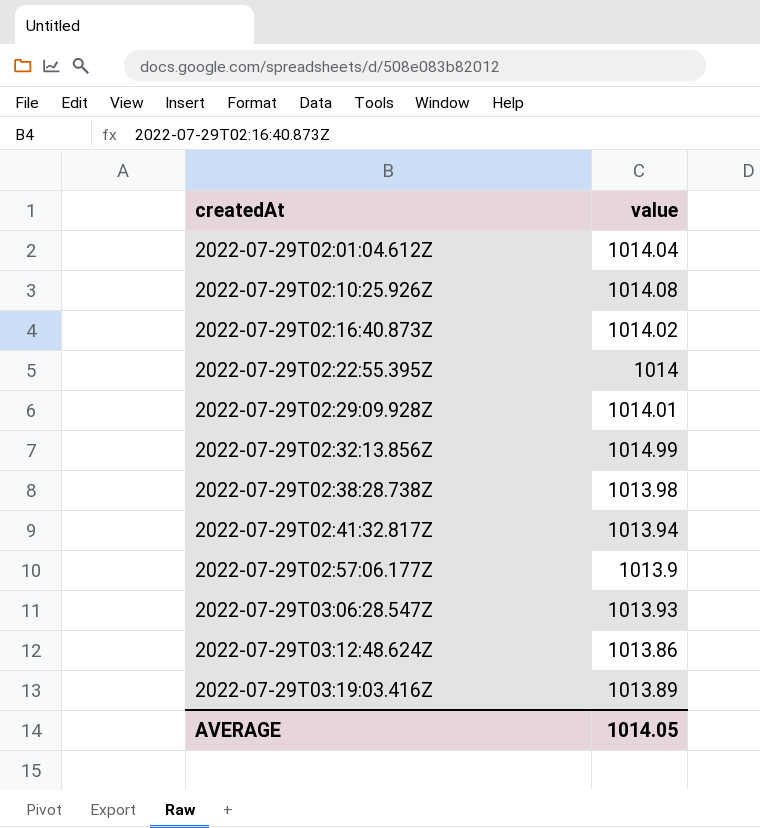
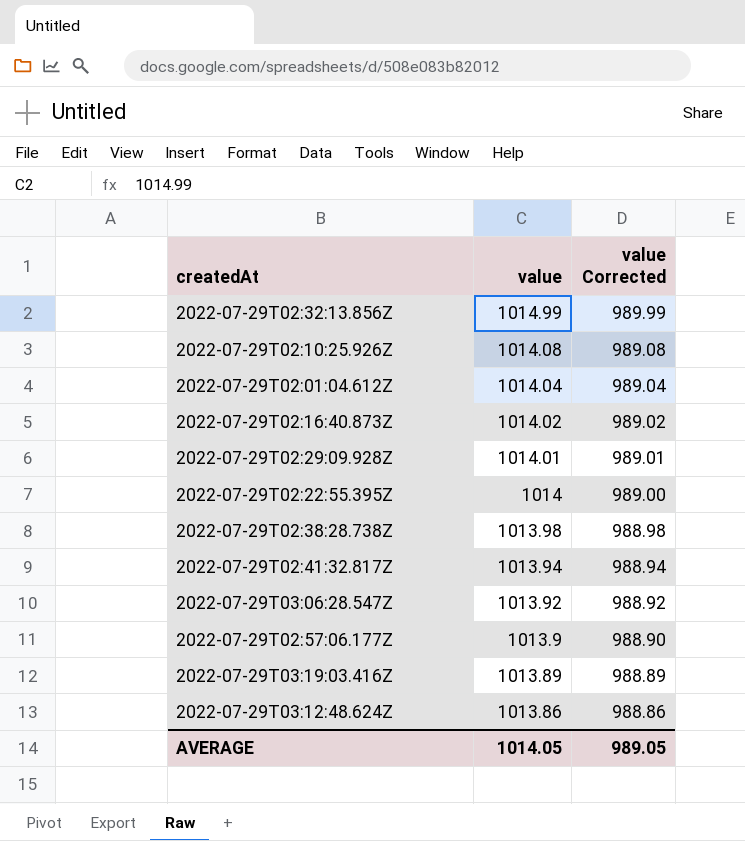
row order: createdAt ascending -> value descending
column value Corrected | formula: none -> [value] - 25
2022-07-29T03:06:28.547Z | value: 1013.93 -> 1013.92

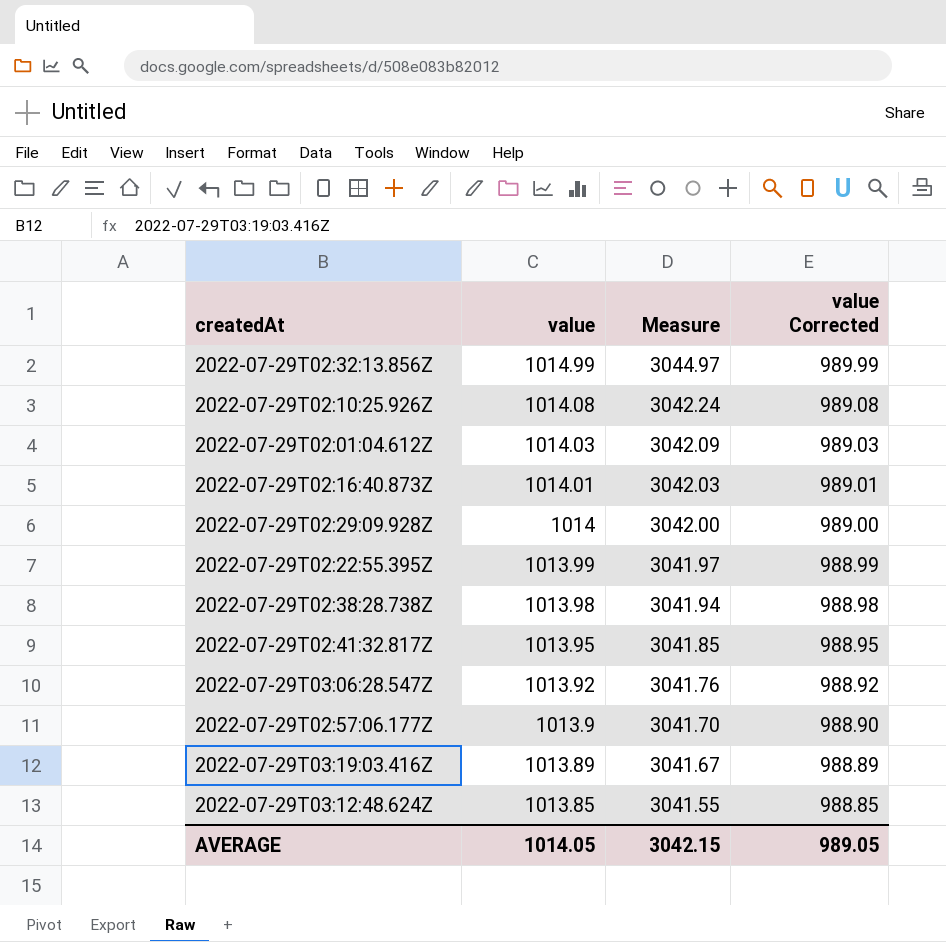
column Measure | formula: none -> [value] * 3
2022-07-29T02:01:04.612Z | value: 1014.04 -> 1014.03
2022-07-29T02:01:04.612Z | value Corrected: 989.04 -> 989.03
2022-07-29T02:16:40.873Z | value: 1014.02 -> 1014.01
2022-07-29T02:16:40.873Z | value Corrected: 989.02 -> 989.01
2022-07-29T02:29:09.928Z | value: 1014.01 -> 1014
2022-07-29T02:29:09.928Z | value Corrected: 989.01 -> 989.00
2022-07-29T02:22:55.395Z | value: 1014 -> 1013.99
2022-07-29T02:22:55.395Z | value Corrected: 989.00 -> 988.99
2022-07-29T02:41:32.817Z | value: 1013.94 -> 1013.95
2022-07-29T02:41:32.817Z | value Corrected: 988.94 -> 988.95
2022-07-29T03:12:48.624Z | value: 1013.86 -> 1013.85
2022-07-29T03:12:48.624Z | value Corrected: 988.86 -> 988.85

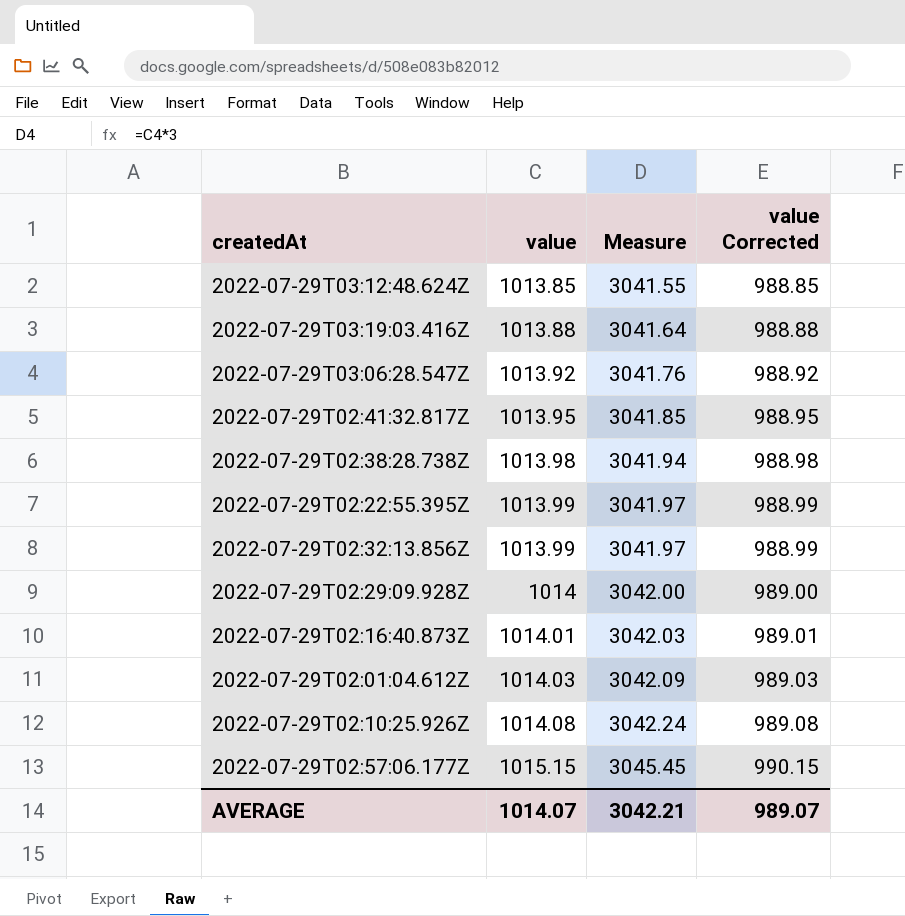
row order: value descending -> value ascending
2022-07-29T03:19:03.416Z | value: 1013.89 -> 1013.88
2022-07-29T03:19:03.416Z | Measure: 3041.67 -> 3041.64
2022-07-29T03:19:03.416Z | value Corrected: 988.89 -> 988.88
2022-07-29T02:32:13.856Z | value: 1014.99 -> 1013.99
2022-07-29T02:32:13.856Z | Measure: 3044.97 -> 3041.97
2022-07-29T02:32:13.856Z | value Corrected: 989.99 -> 988.99
2022-07-29T02:57:06.177Z | value: 1013.9 -> 1015.15
2022-07-29T02:57:06.177Z | Measure: 3041.70 -> 3045.45
2022-07-29T02:57:06.177Z | value Corrected: 988.90 -> 990.15
AVERAGE | value: 1014.05 -> 1014.07
AVERAGE | Measure: 3042.15 -> 3042.21
AVERAGE | value Corrected: 989.05 -> 989.07

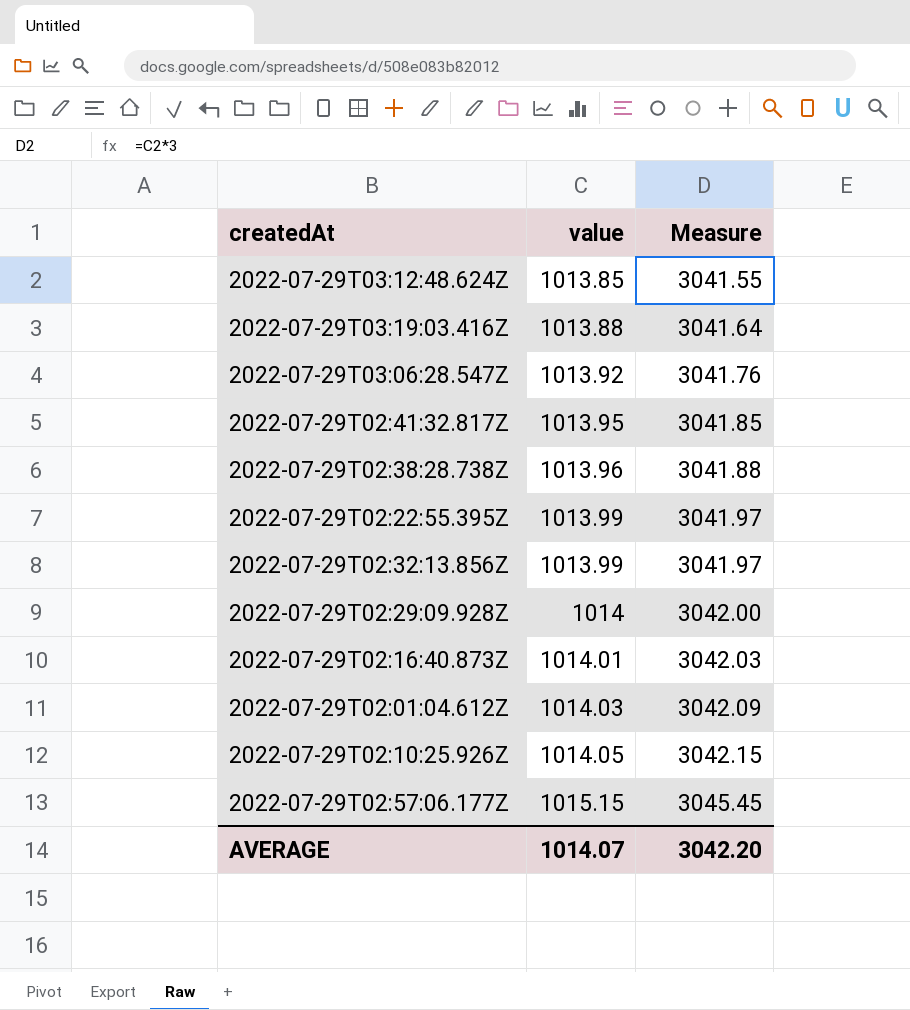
column value Corrected | formula: [value] - 25 -> none
2022-07-29T02:38:28.738Z | value: 1013.98 -> 1013.96
2022-07-29T02:38:28.738Z | Measure: 3041.94 -> 3041.88
2022-07-29T02:10:25.926Z | value: 1014.08 -> 1014.05
2022-07-29T02:10:25.926Z | Measure: 3042.24 -> 3042.15
AVERAGE | Measure: 3042.21 -> 3042.20

